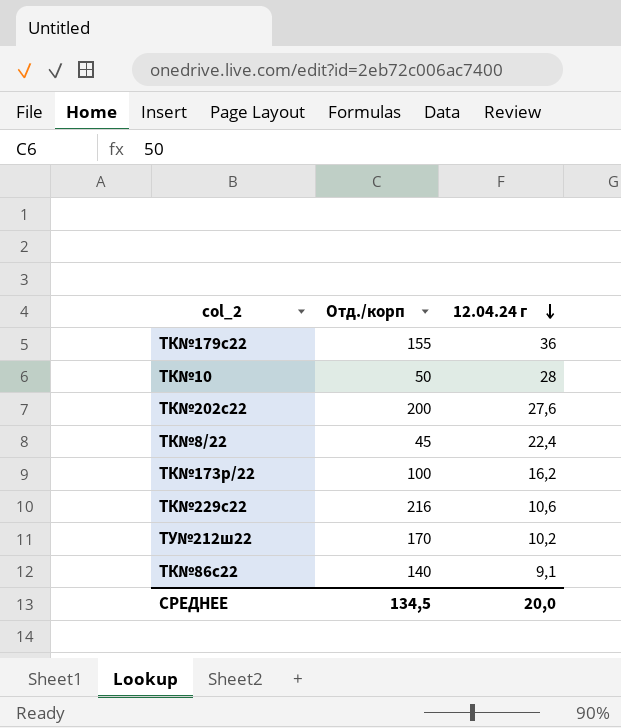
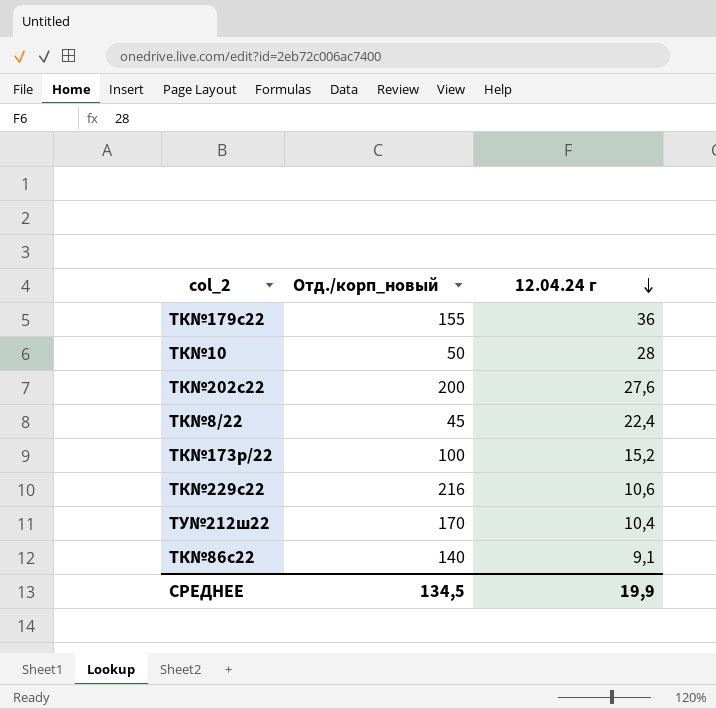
column name: Отд./корп -> Отд./корп_новый
ТК№173р/22 | 12.04.24 г: 16,2 -> 15,2
ТУ№212ш22 | 12.04.24 г: 10,2 -> 10,4
СРЕДНЕЕ | 12.04.24 г: 20,0 -> 19,9

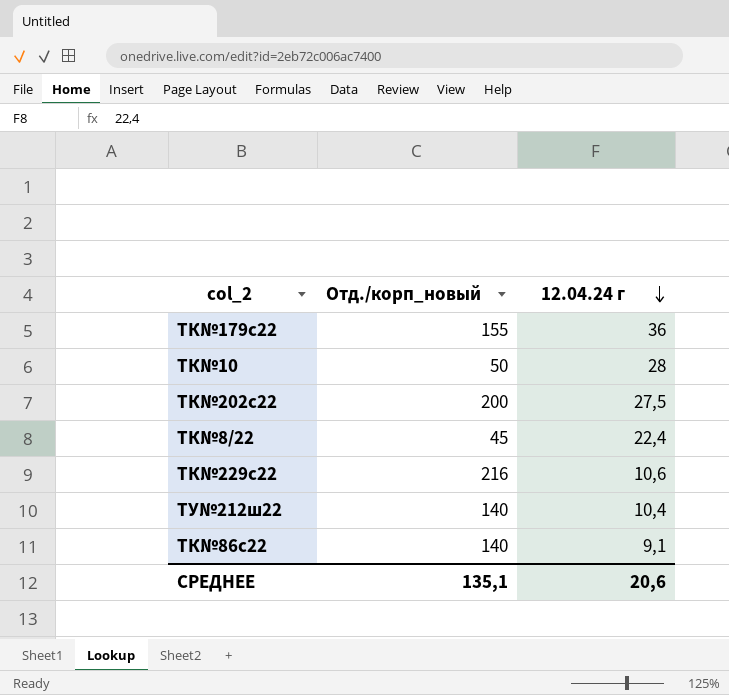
row ТК№173р/22: 100 | 15,2 -> none
ТК№202с22 | 12.04.24 г: 27,6 -> 27,5
ТУ№212ш22 | Отд./корп_новый: 170 -> 140
СРЕДНЕЕ | Отд./корп_новый: 134,5 -> 135,1
СРЕДНЕЕ | 12.04.24 г: 19,9 -> 20,6

